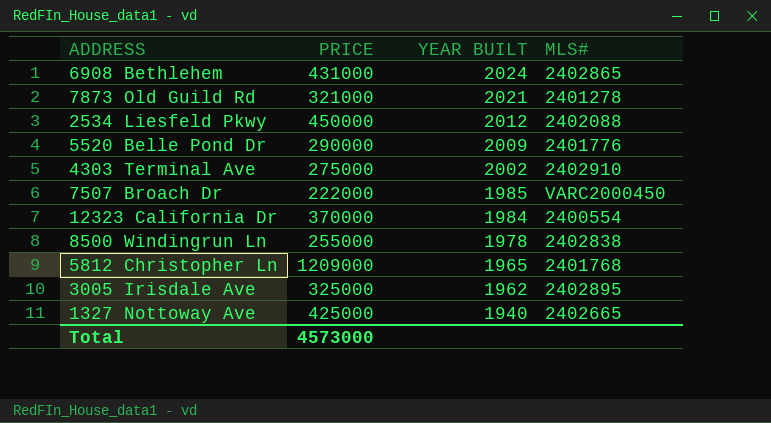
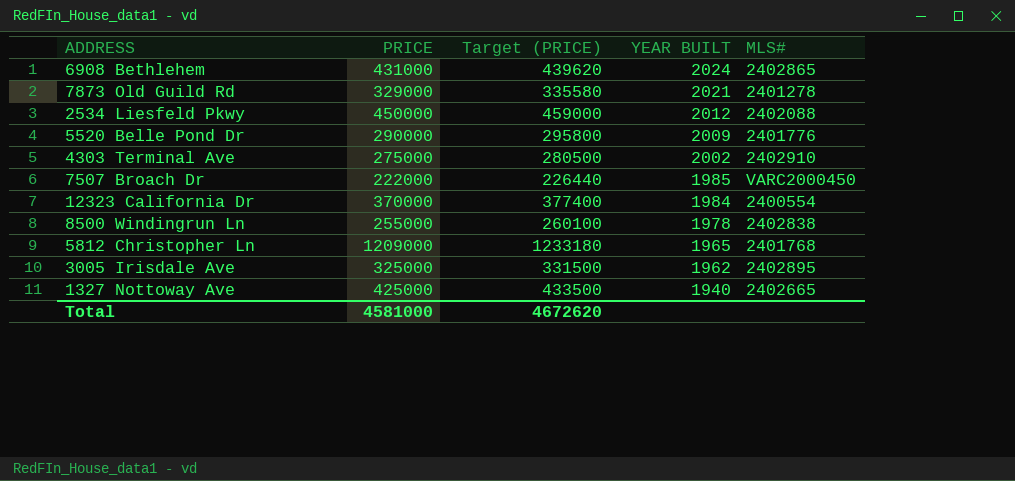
column Target (PRICE) | formula: none -> [PRICE] * 1.02
7873 Old Guild Rd | PRICE: 321000 -> 329000
Total | PRICE: 4573000 -> 4581000

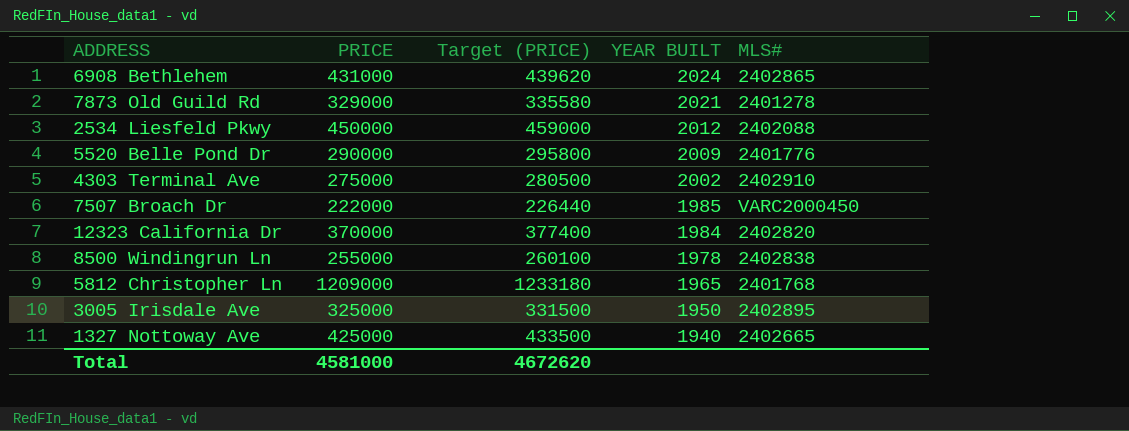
12323 California Dr | MLS#: 2400554 -> 2402820
3005 Irisdale Ave | YEAR BUILT: 1962 -> 1950

